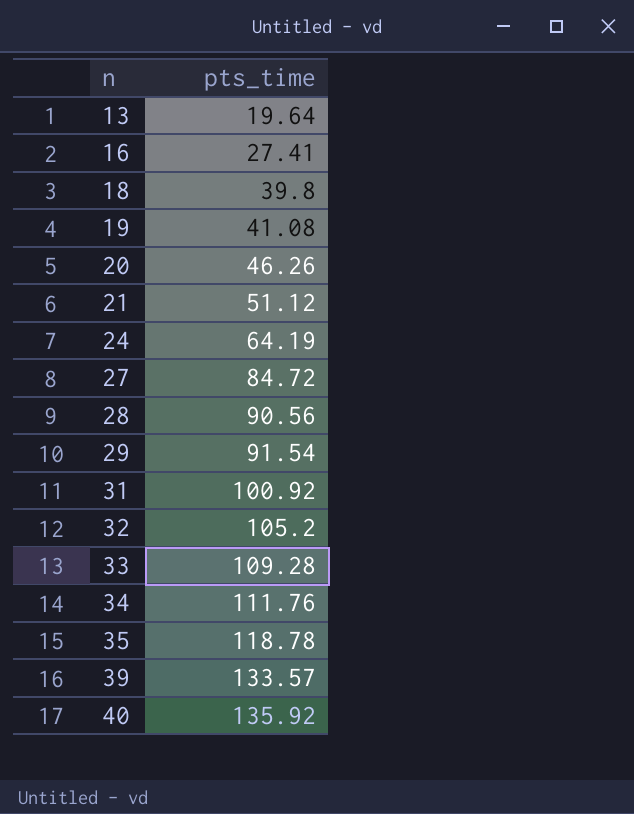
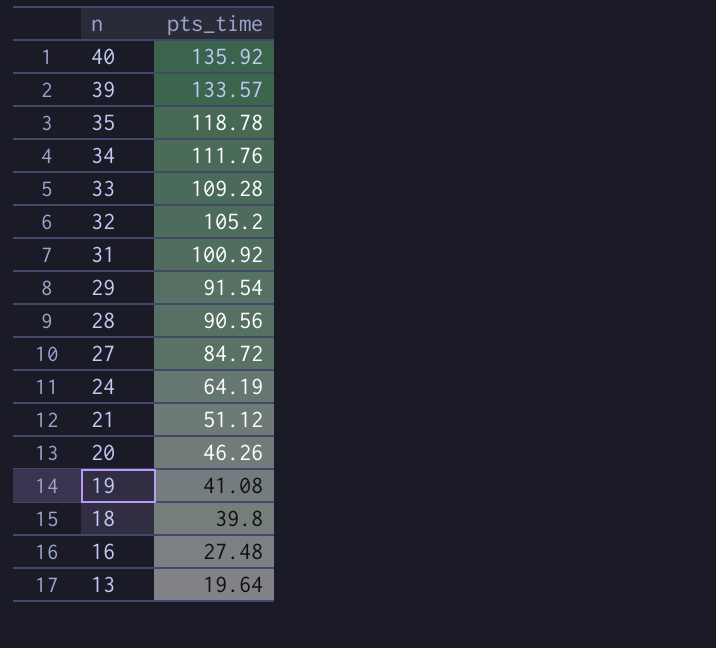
row order: n ascending -> n descending
16 | pts_time: 27.41 -> 27.48

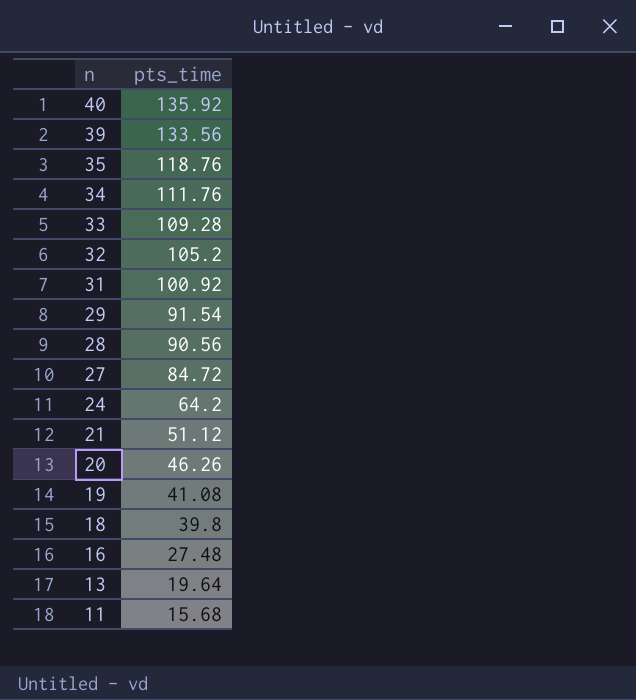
39 | pts_time: 133.57 -> 133.56
35 | pts_time: 118.78 -> 118.76
24 | pts_time: 64.19 -> 64.2
row 11: none -> 15.68

